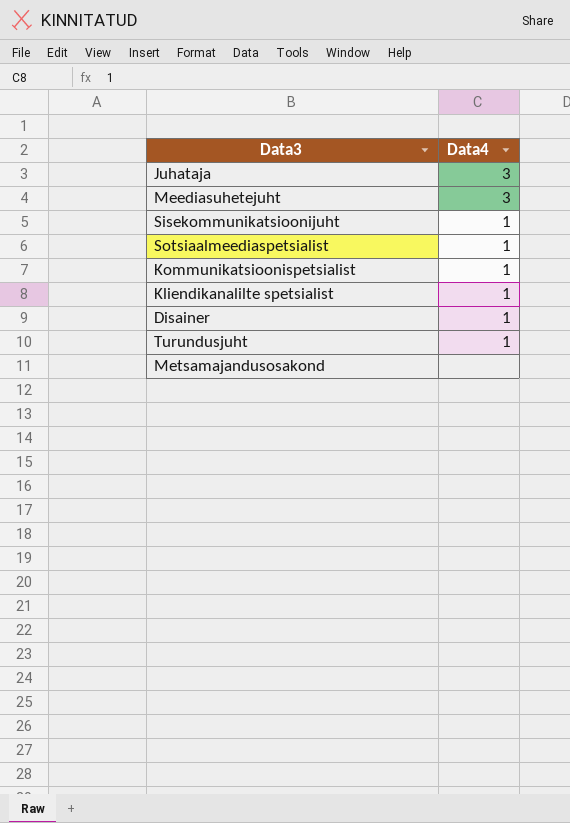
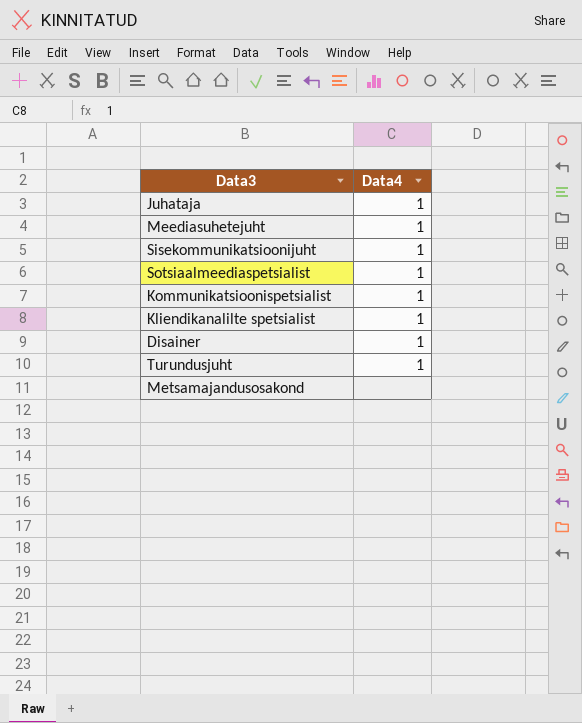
Juhataja | Data4: 3 -> 1
Meediasuhetejuht | Data4: 3 -> 1

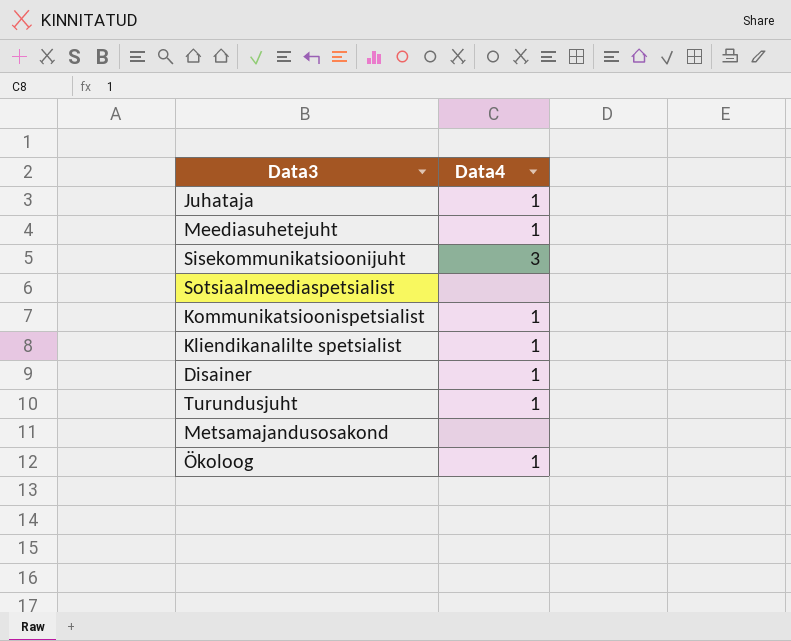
Sisekommunikatsioonijuht | Data4: 1 -> 3
Sotsiaalmeediaspetsialist | Data4: 1 -> none
row Ökoloog: none -> 1

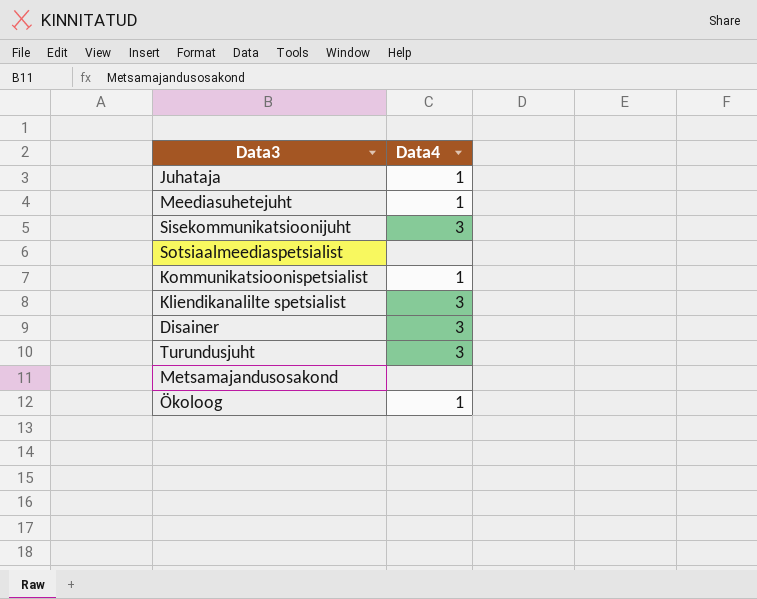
Kliendikanalilte spetsialist | Data4: 1 -> 3
Disainer | Data4: 1 -> 3
Turundusjuht | Data4: 1 -> 3

